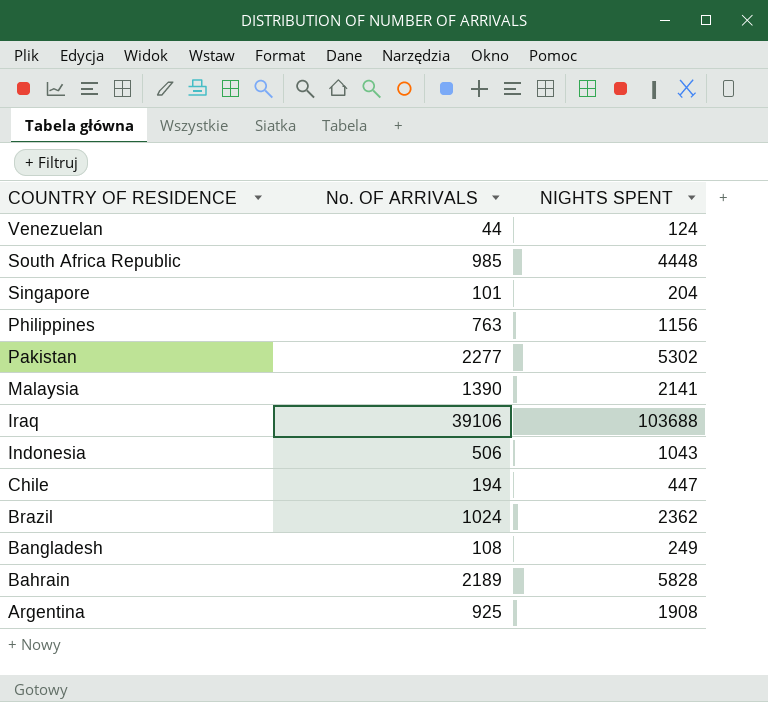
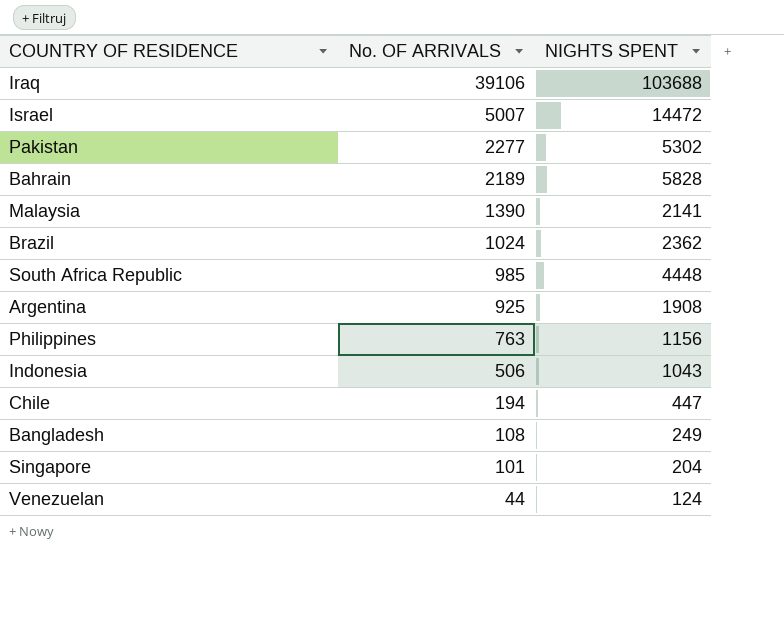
row order: COUNTRY OF RESIDENCE descending -> No. OF ARRIVALS descending
row Israel: none -> 5007 | 14472

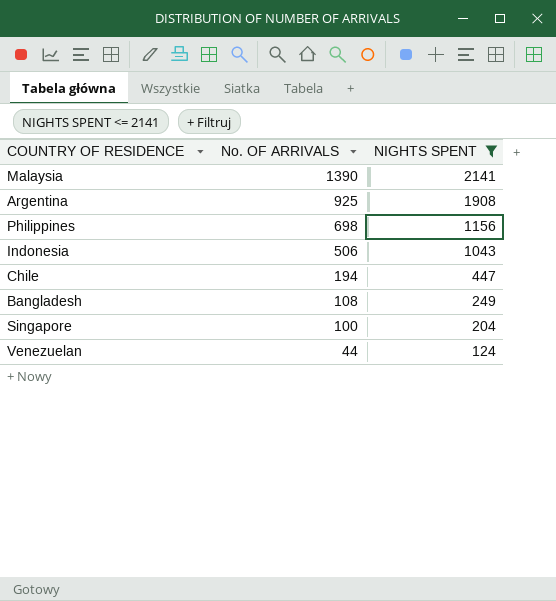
filter: none -> NIGHTS SPENT <= 2141
Philippines | No. OF ARRIVALS: 763 -> 698
Singapore | No. OF ARRIVALS: 101 -> 100

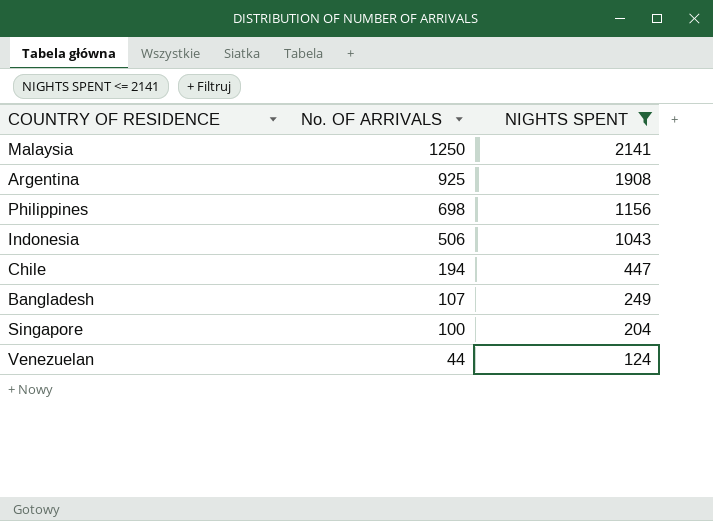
Malaysia | No. OF ARRIVALS: 1390 -> 1250
Bangladesh | No. OF ARRIVALS: 108 -> 107

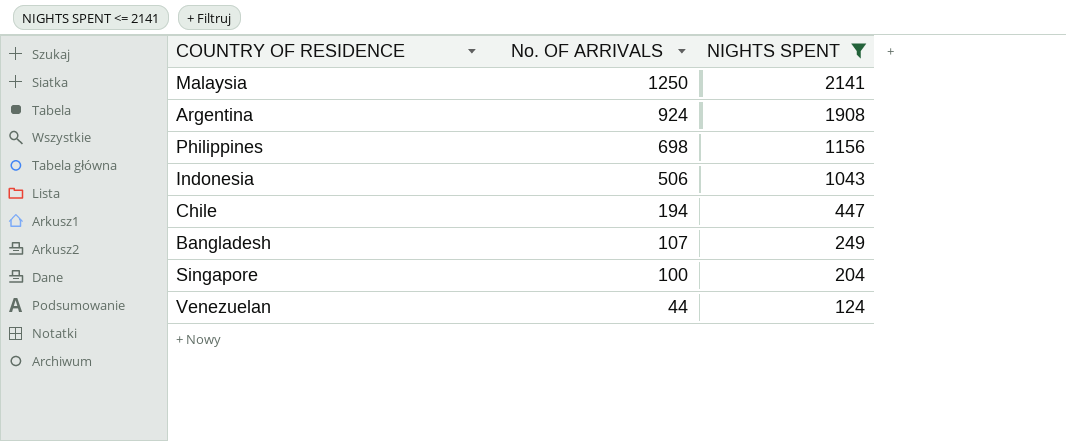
Argentina | No. OF ARRIVALS: 925 -> 924

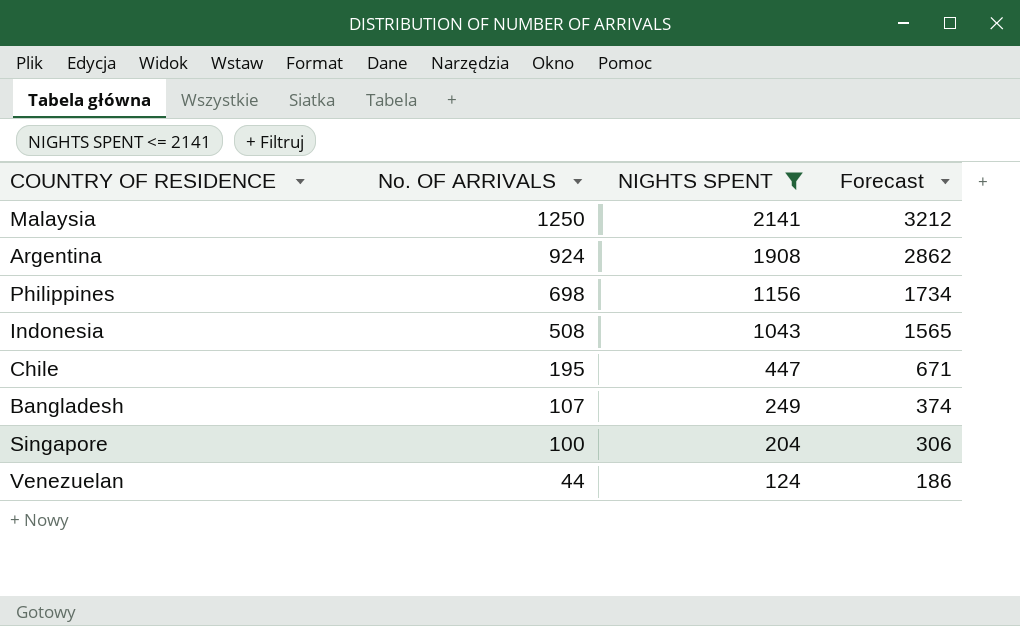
column Forecast | formula: none -> [NIGHTS SPENT] * 1.5
Indonesia | No. OF ARRIVALS: 506 -> 508
Chile | No. OF ARRIVALS: 194 -> 195

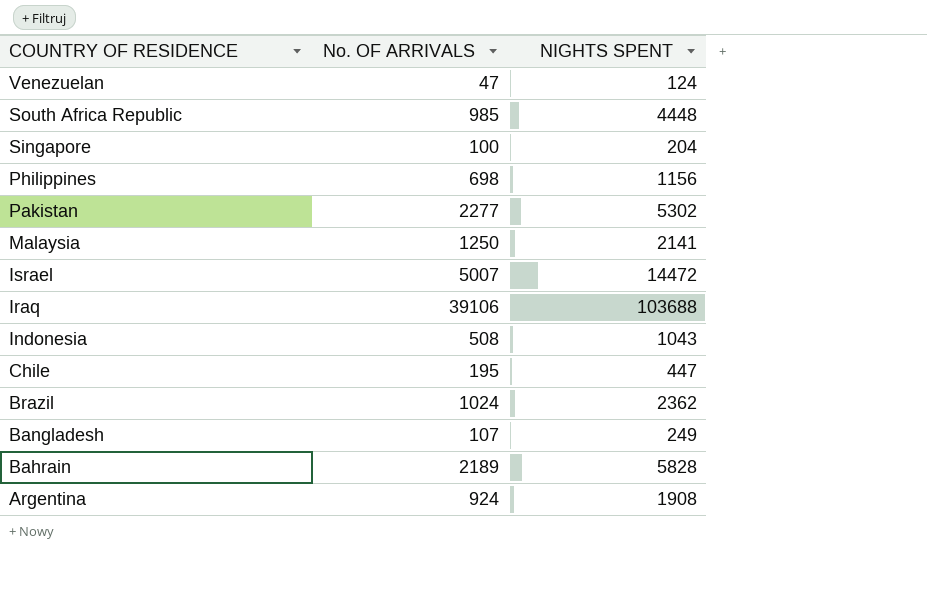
filter: NIGHTS SPENT <= 2141 -> none
row order: No. OF ARRIVALS descending -> COUNTRY OF RESIDENCE descending
column Forecast | formula: [NIGHTS SPENT] * 1.5 -> none
Venezuelan | No. OF ARRIVALS: 44 -> 47

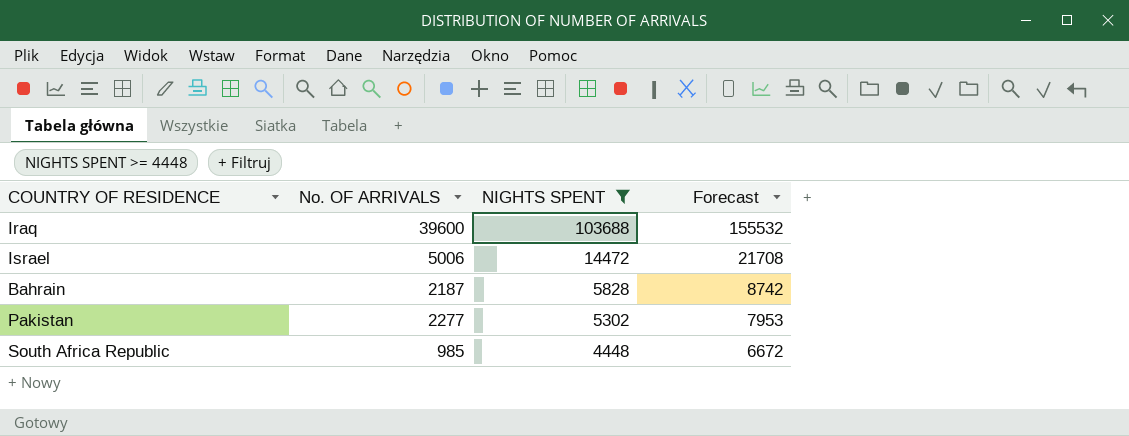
filter: none -> NIGHTS SPENT >= 4448
row order: COUNTRY OF RESIDENCE descending -> NIGHTS SPENT descending
column Forecast | formula: none -> [NIGHTS SPENT] * 1.5
Iraq | No. OF ARRIVALS: 39106 -> 39600
Israel | No. OF ARRIVALS: 5007 -> 5006
Bahrain | No. OF ARRIVALS: 2189 -> 2187

